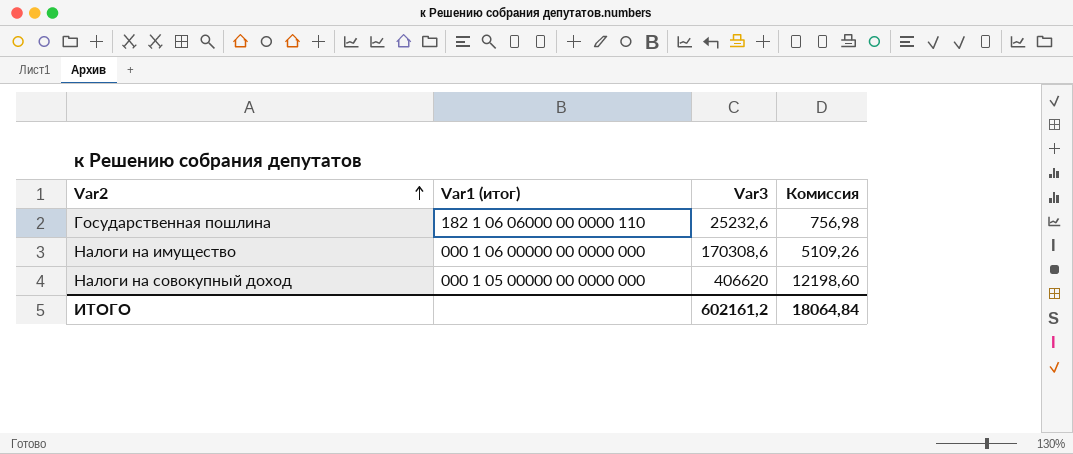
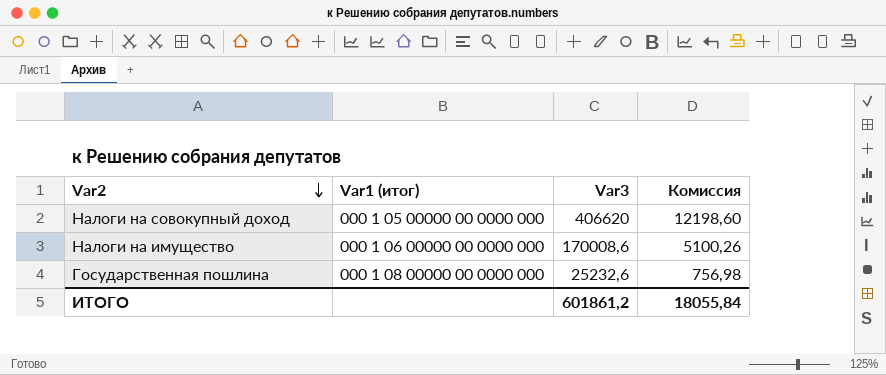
row order: Var2 ascending -> Var2 descending
Налоги на имущество | Var3: 170308,6 -> 170008,6
Налоги на имущество | Комиссия: 5109,26 -> 5100,26
Государственная пошлина | Var1 (итог): 182 1 06 06000 00 0000 110 -> 000 1 08 00000 00 0000 000
ИТОГО | Var3: 602161,2 -> 601861,2
ИТОГО | Комиссия: 18064,84 -> 18055,84

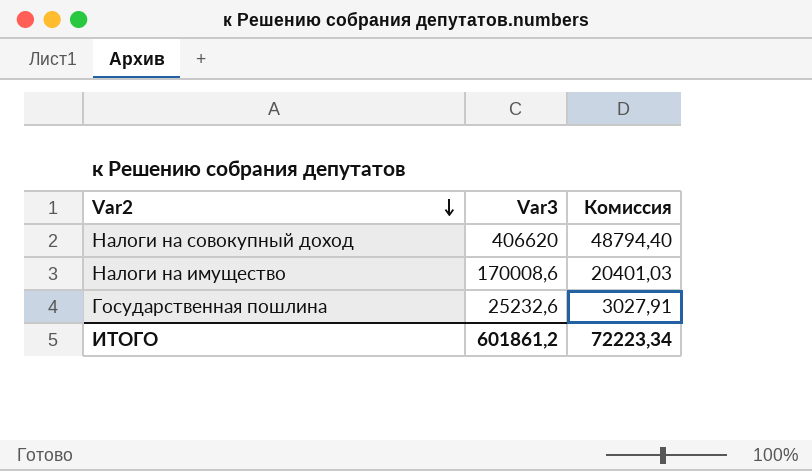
column Var1 (итог) | position: 2 -> none
column Комиссия | formula: [Var3] * 0,03 -> [Var3] * 0,12
ИТОГО | Комиссия: 18055,84 -> 72223,34

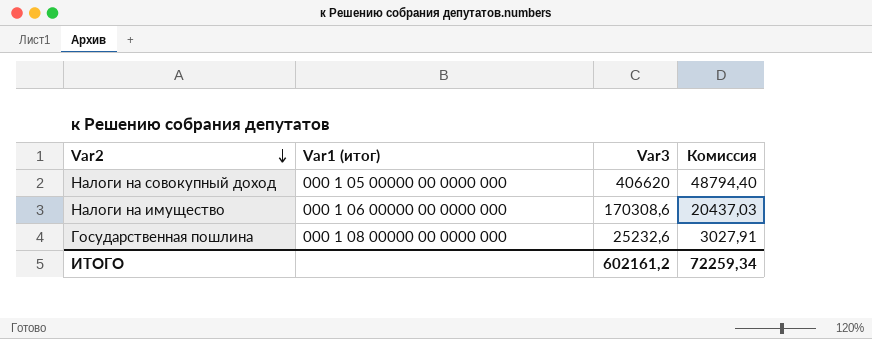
column Var1 (итог) | position: none -> 2
Налоги на имущество | Var3: 170008,6 -> 170308,6
Налоги на имущество | Комиссия: 20401,03 -> 20437,03
ИТОГО | Var3: 601861,2 -> 602161,2
ИТОГО | Комиссия: 72223,34 -> 72259,34

